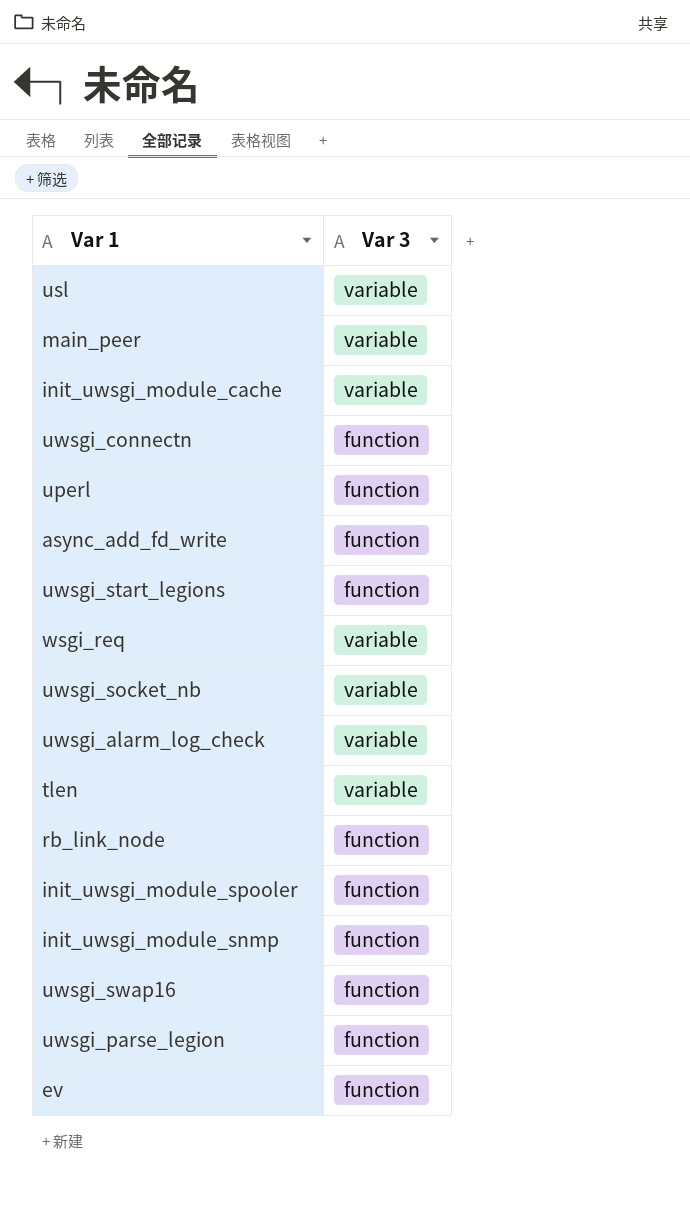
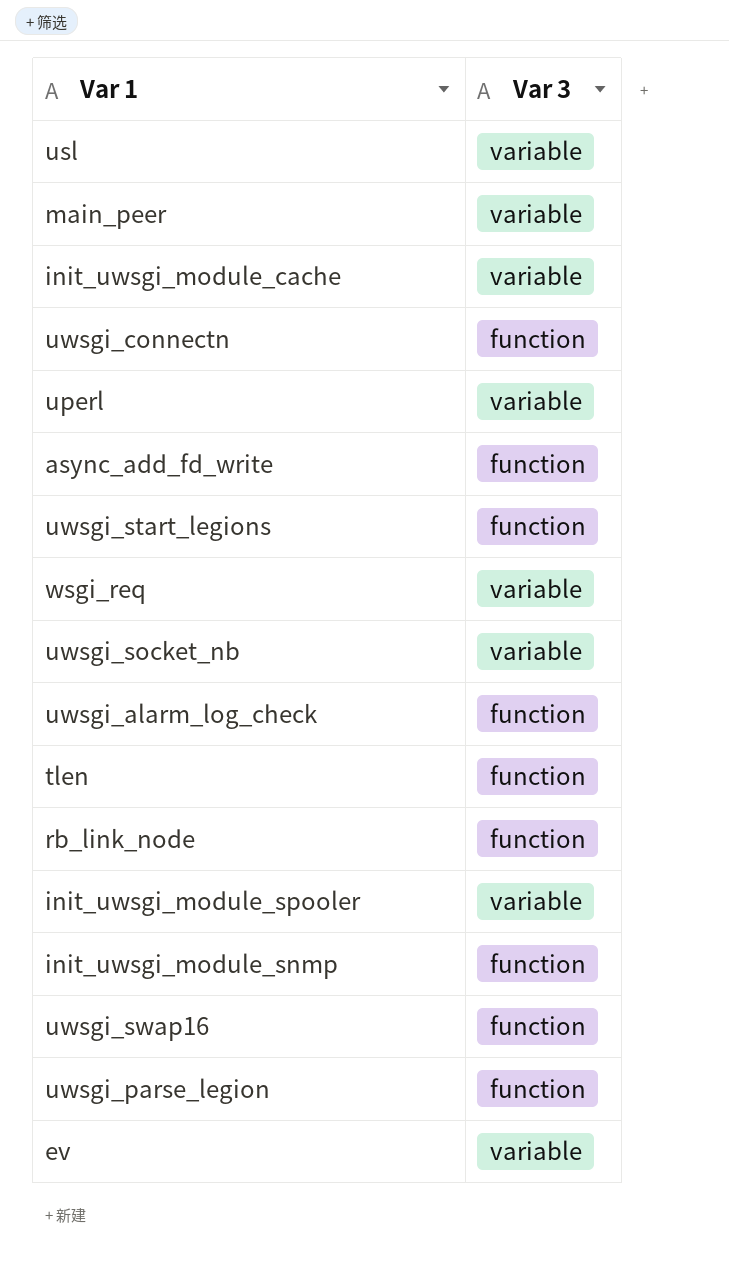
uperl | Var 3: function -> variable
uwsgi_alarm_log_check | Var 3: variable -> function
tlen | Var 3: variable -> function
init_uwsgi_module_spooler | Var 3: function -> variable
ev | Var 3: function -> variable

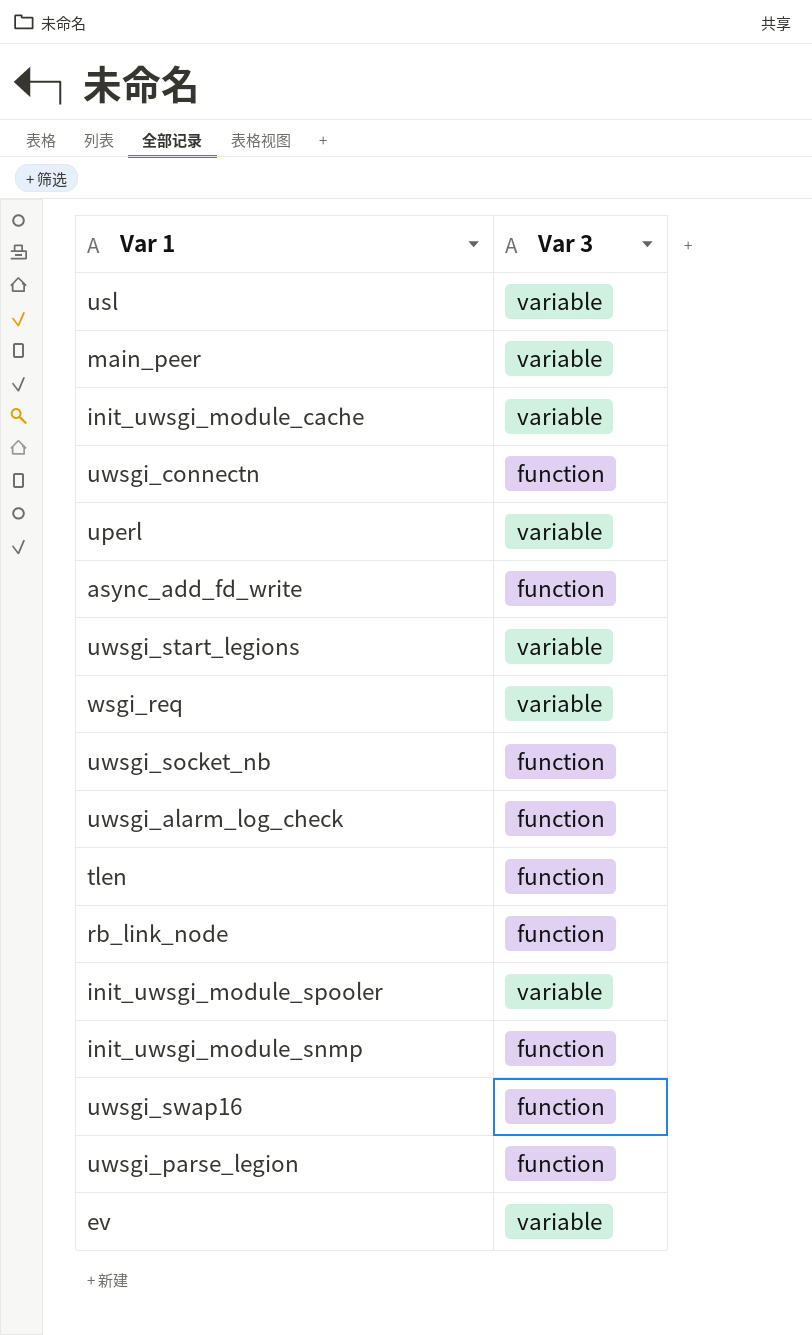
uwsgi_start_legions | Var 3: function -> variable
uwsgi_socket_nb | Var 3: variable -> function

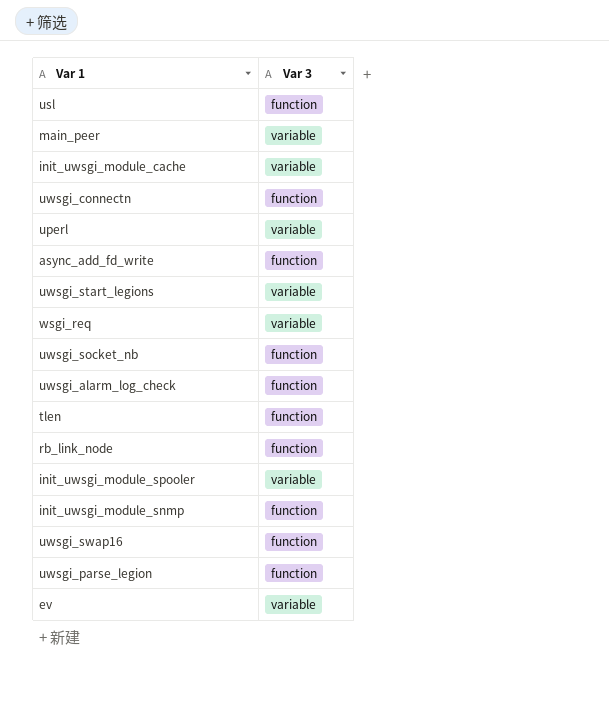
usl | Var 3: variable -> function

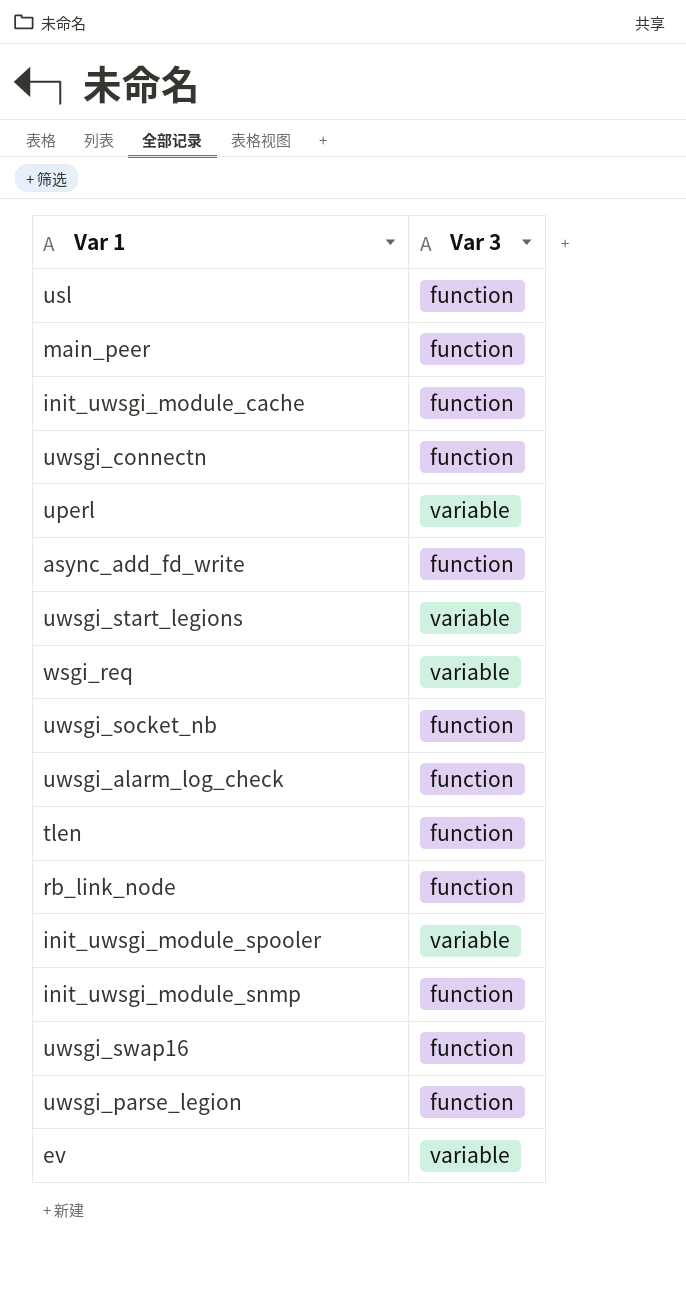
main_peer | Var 3: variable -> function
init_uwsgi_module_cache | Var 3: variable -> function

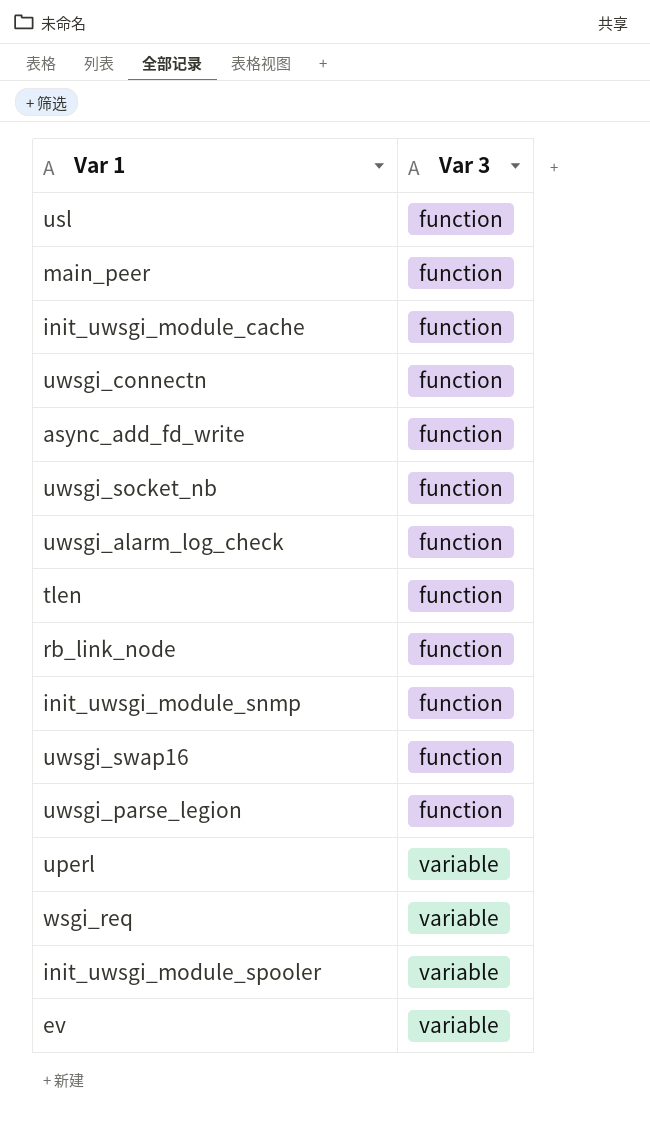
row order: none -> Var 3 ascending
row uwsgi_start_legions: variable -> none

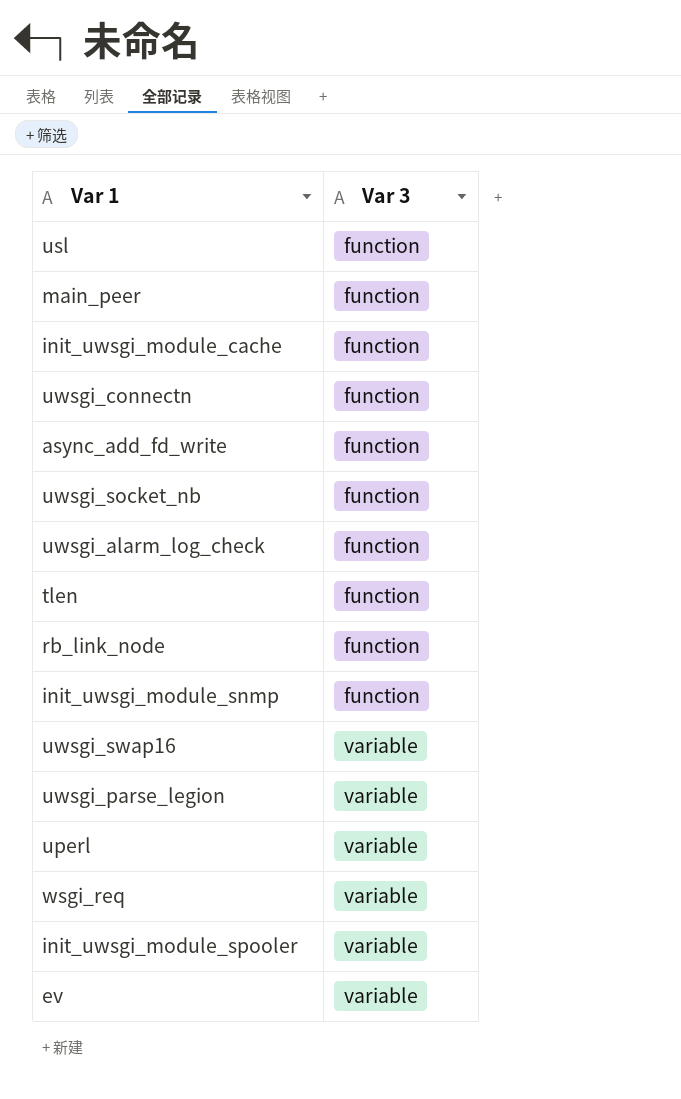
uwsgi_swap16 | Var 3: function -> variable
uwsgi_parse_legion | Var 3: function -> variable

